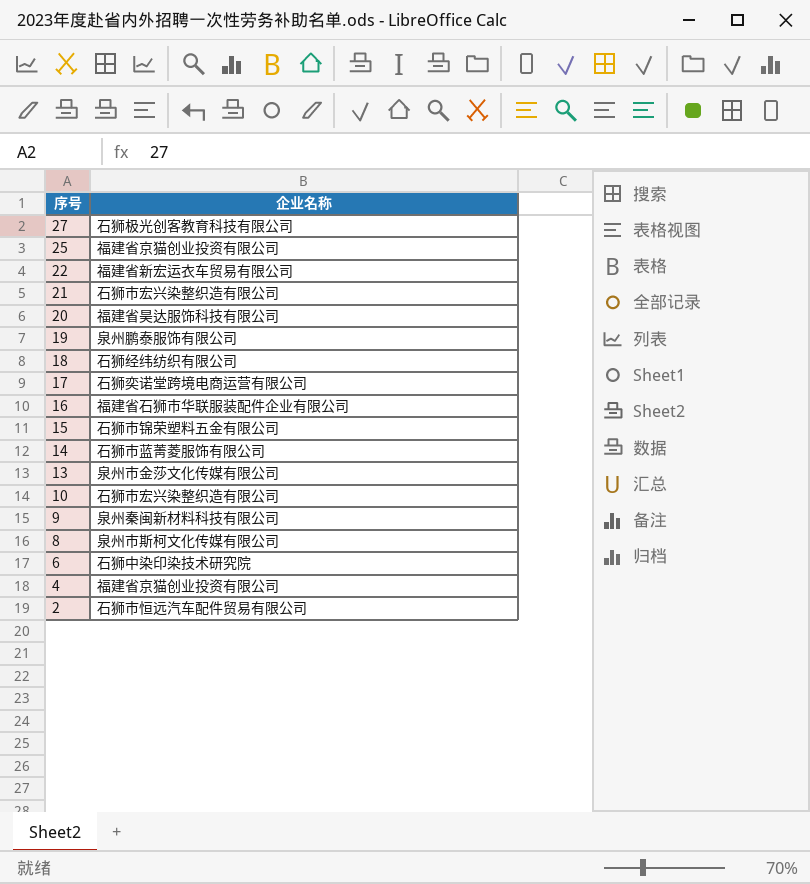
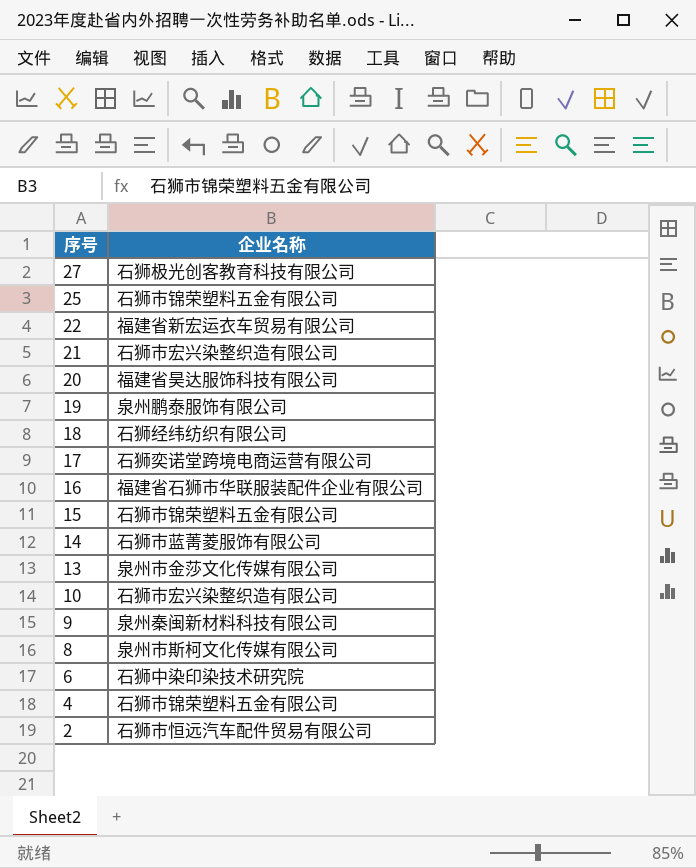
25 | 企业名称: 福建省京猫创业投资有限公司 -> 石狮市锦荣塑料五金有限公司
4 | 企业名称: 福建省京猫创业投资有限公司 -> 石狮市锦荣塑料五金有限公司

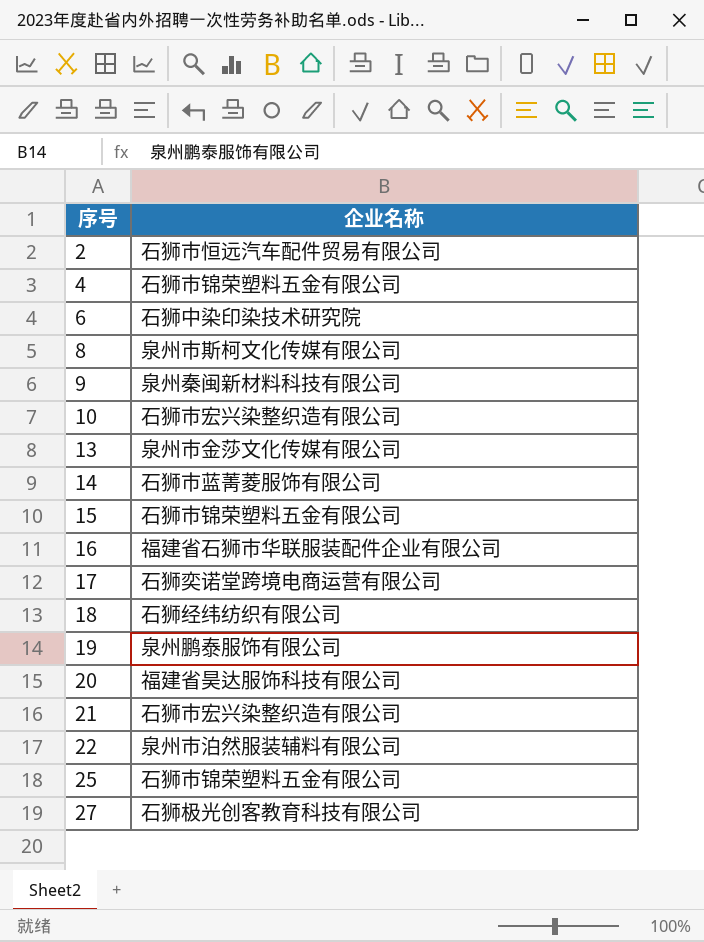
row order: 序号 descending -> 序号 ascending
22 | 企业名称: 福建省新宏运衣车贸易有限公司 -> 泉州市泊然服装辅料有限公司

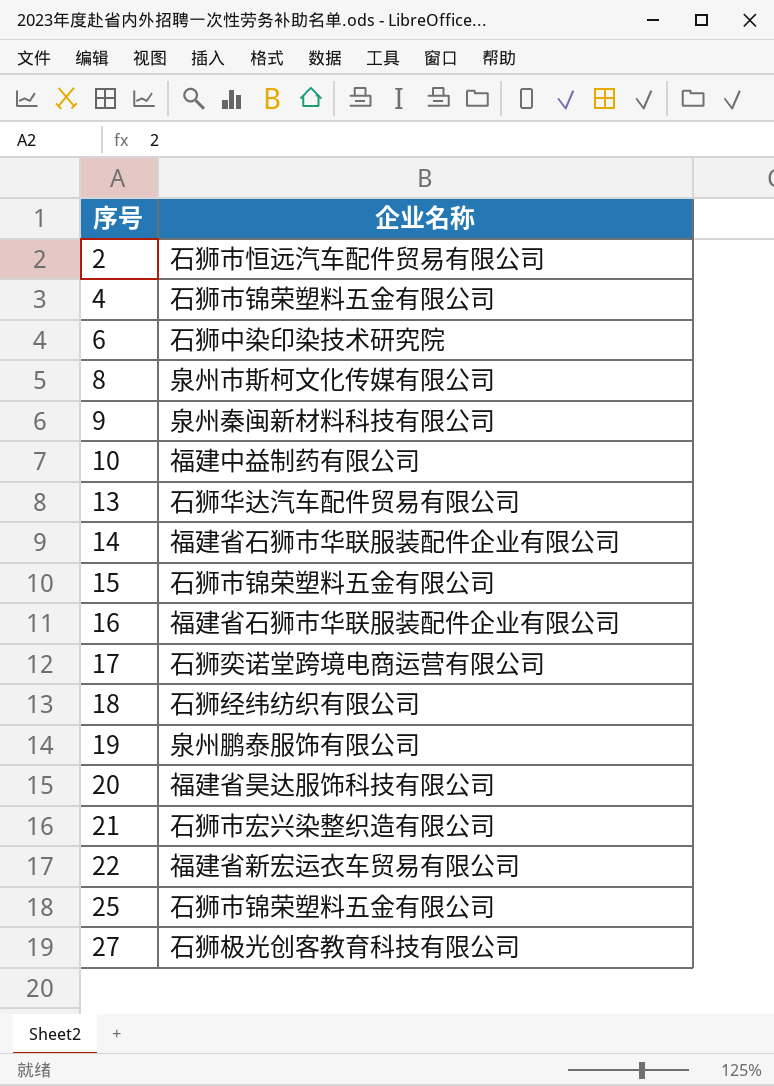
10 | 企业名称: 石狮市宏兴染整织造有限公司 -> 福建中益制药有限公司
13 | 企业名称: 泉州市金莎文化传媒有限公司 -> 石狮华达汽车配件贸易有限公司
14 | 企业名称: 石狮市蓝菁菱服饰有限公司 -> 福建省石狮市华联服装配件企业有限公司
22 | 企业名称: 泉州市泊然服装辅料有限公司 -> 福建省新宏运衣车贸易有限公司

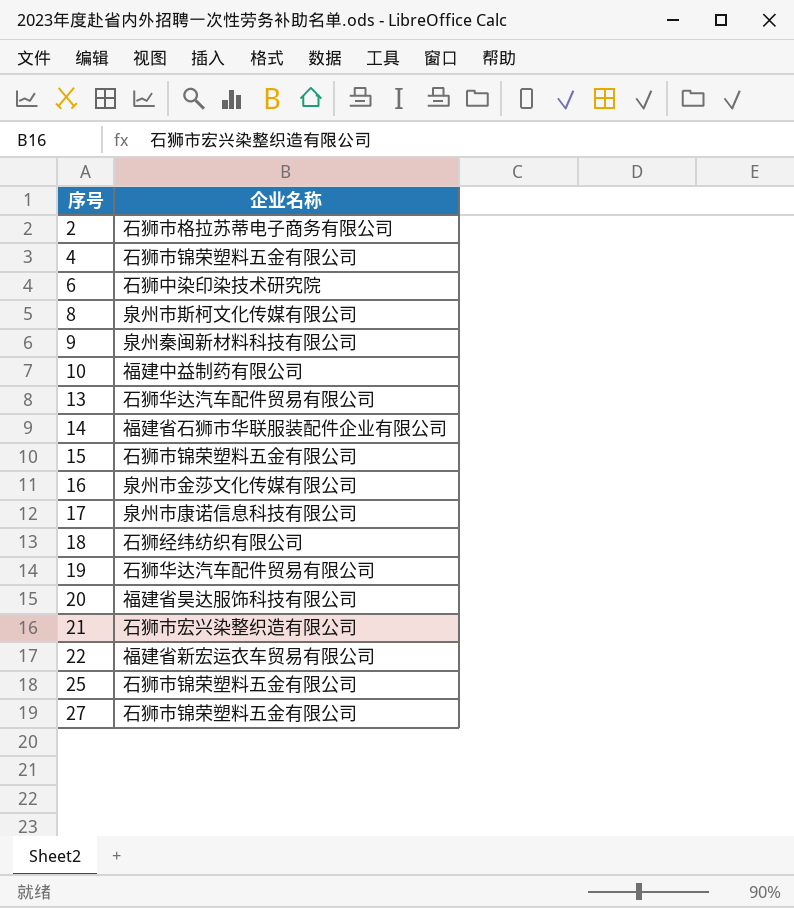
2 | 企业名称: 石狮市恒远汽车配件贸易有限公司 -> 石狮市格拉苏蒂电子商务有限公司
16 | 企业名称: 福建省石狮市华联服装配件企业有限公司 -> 泉州市金莎文化传媒有限公司
17 | 企业名称: 石狮奕诺堂跨境电商运营有限公司 -> 泉州市康诺信息科技有限公司
19 | 企业名称: 泉州鹏泰服饰有限公司 -> 石狮华达汽车配件贸易有限公司
27 | 企业名称: 石狮极光创客教育科技有限公司 -> 石狮市锦荣塑料五金有限公司

